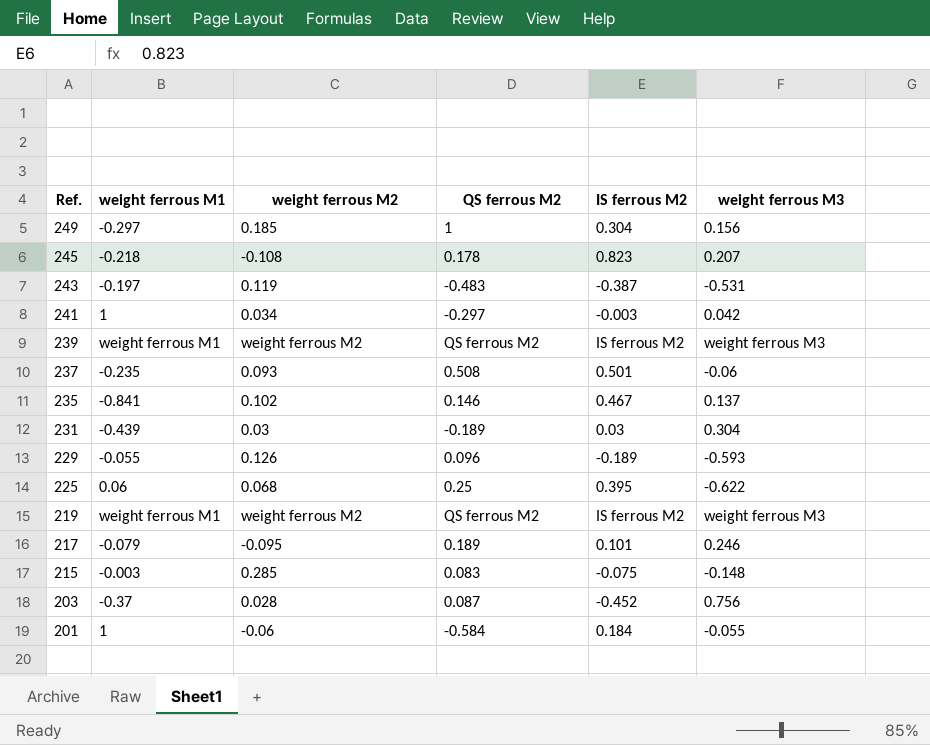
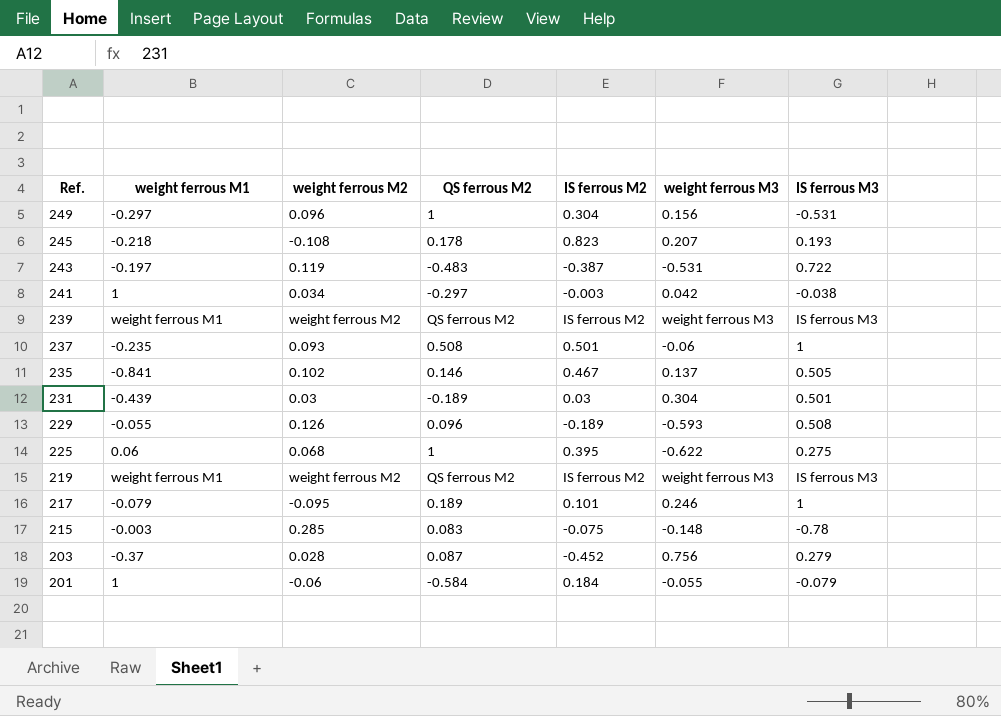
column IS ferrous M3 | position: none -> 7
249 | weight ferrous M2: 0.185 -> 0.096
225 | QS ferrous M2: 0.25 -> 1

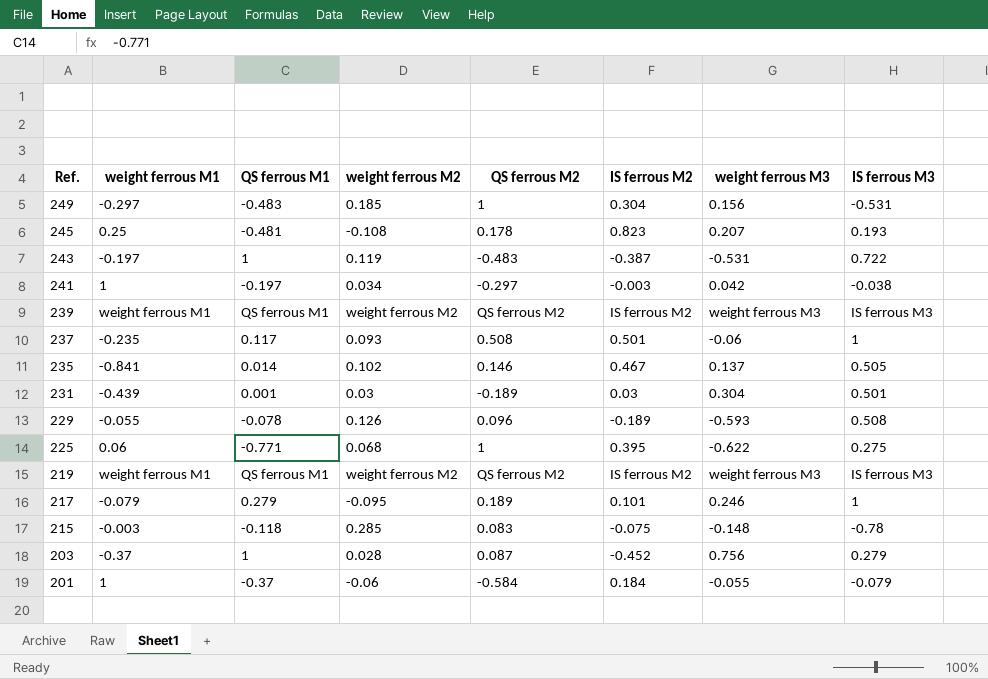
column QS ferrous M1 | position: none -> 3
249 | weight ferrous M2: 0.096 -> 0.185
245 | weight ferrous M1: -0.218 -> 0.25

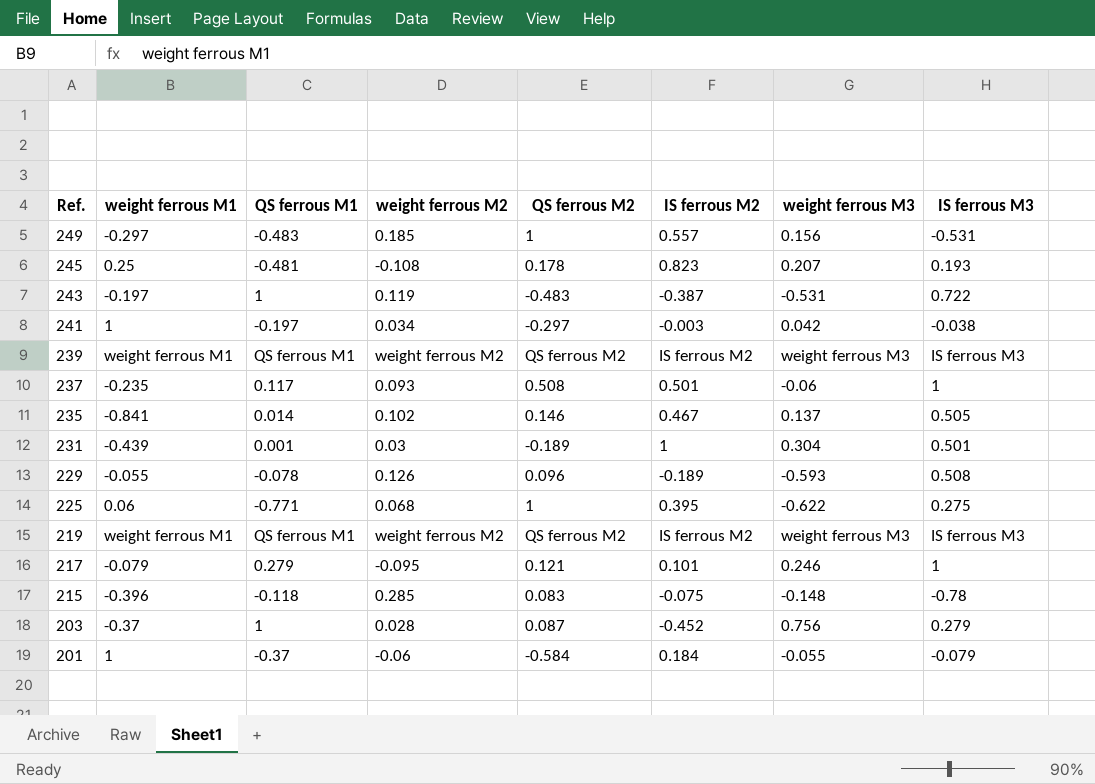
249 | IS ferrous M2: 0.304 -> 0.557
231 | IS ferrous M2: 0.03 -> 1
217 | QS ferrous M2: 0.189 -> 0.121
215 | weight ferrous M1: -0.003 -> -0.396

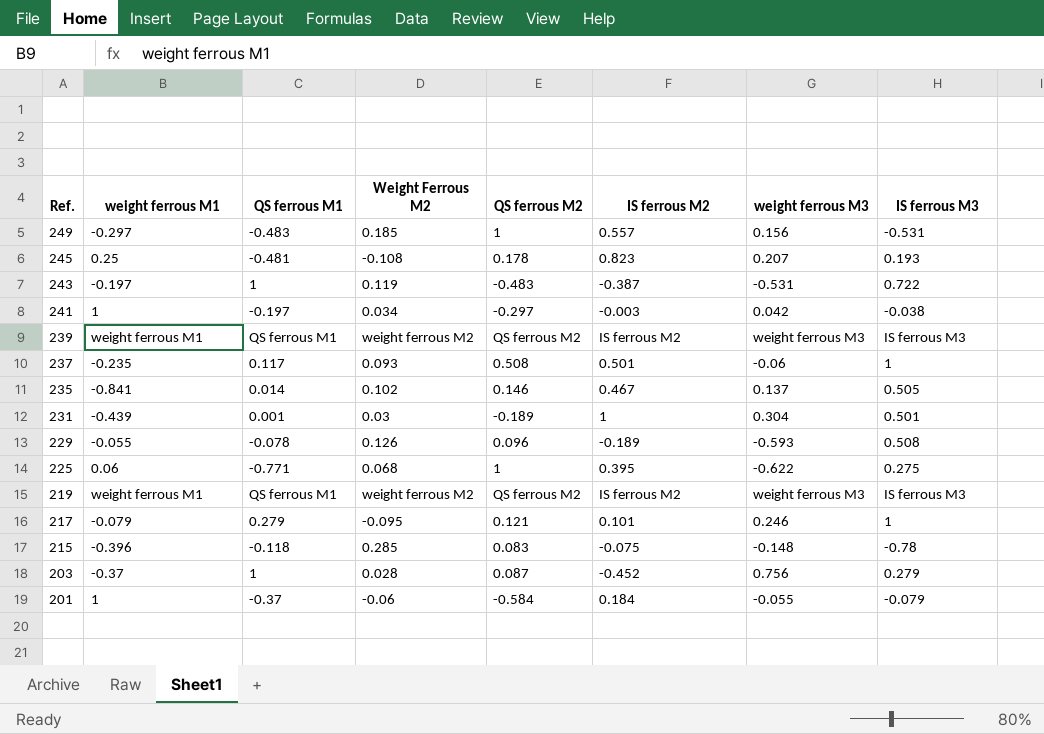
column name: weight ferrous M2 -> Weight Ferrous M2

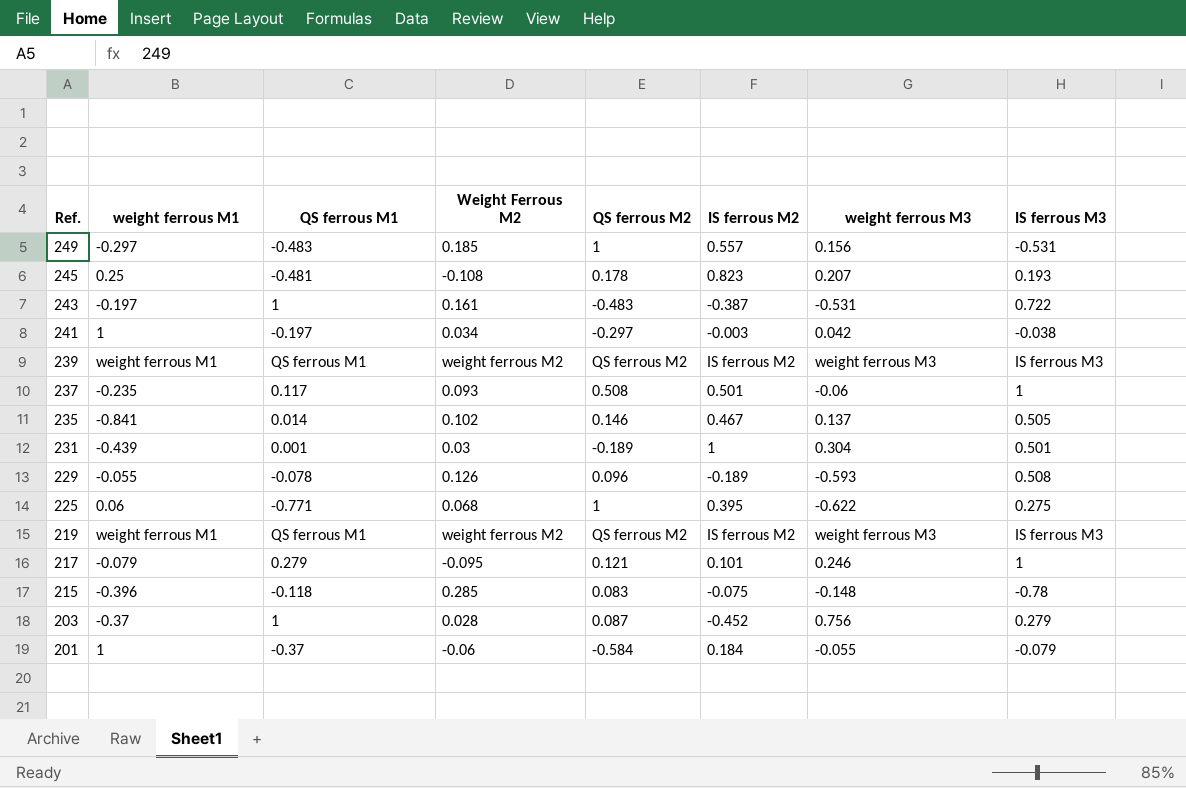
243 | Weight Ferrous M2: 0.119 -> 0.161

